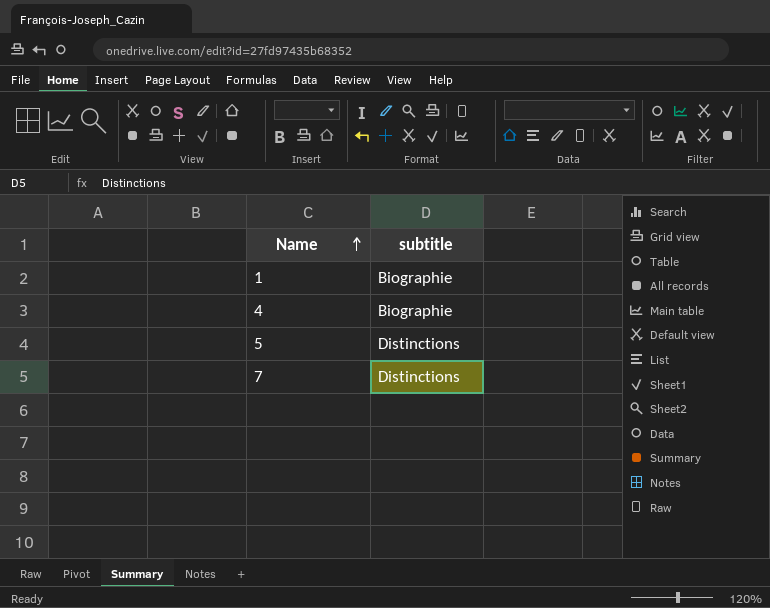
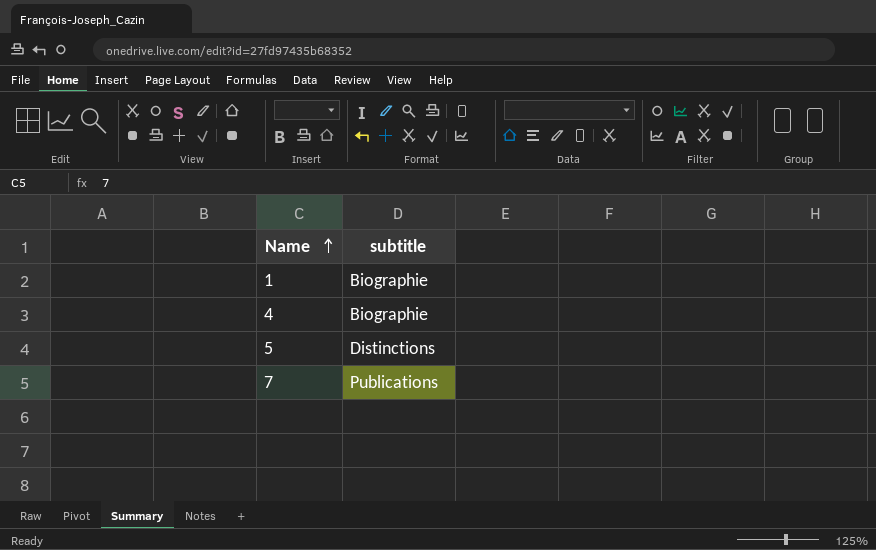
7 | subtitle: Distinctions -> Publications

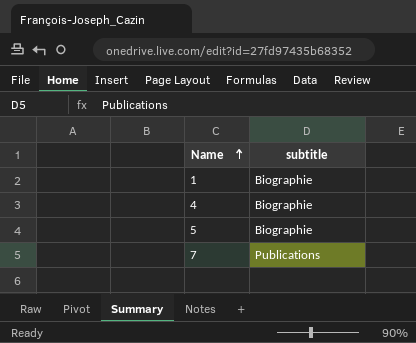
5 | subtitle: Distinctions -> Biographie

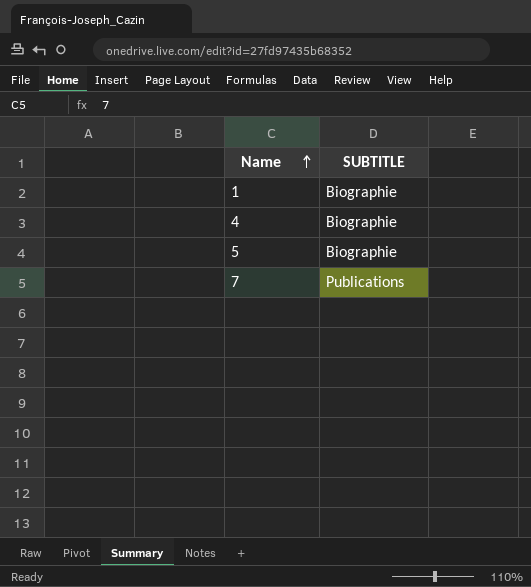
column name: subtitle -> SUBTITLE

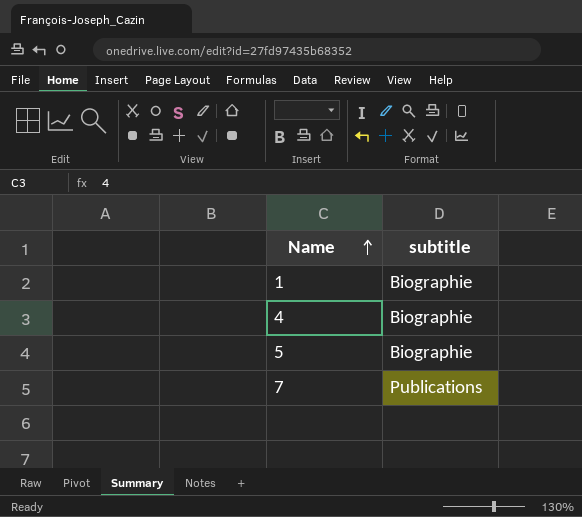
column name: SUBTITLE -> subtitle

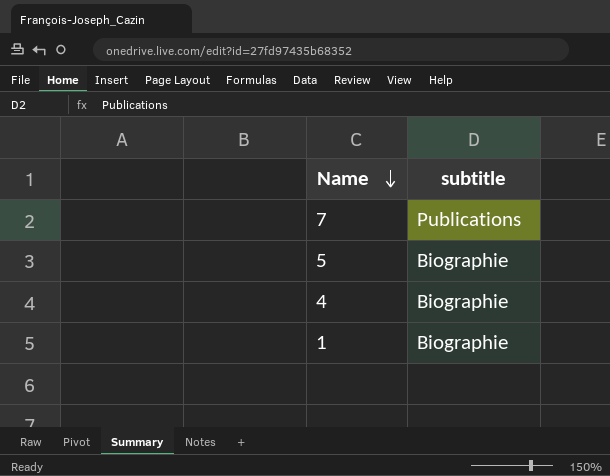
row order: Name ascending -> Name descending

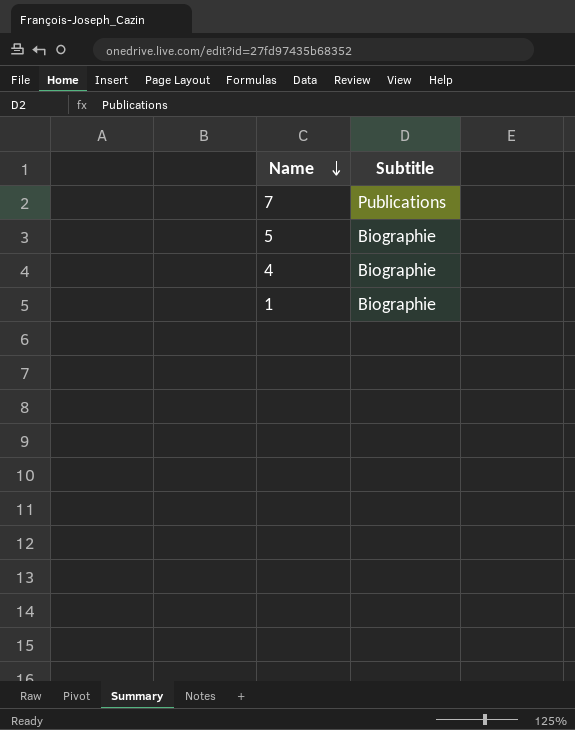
column name: subtitle -> Subtitle

